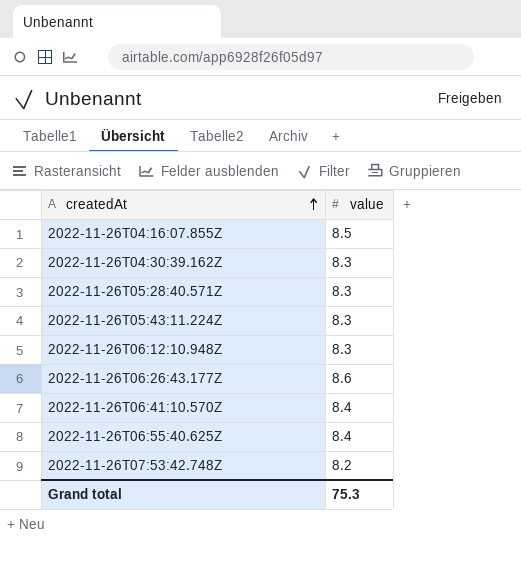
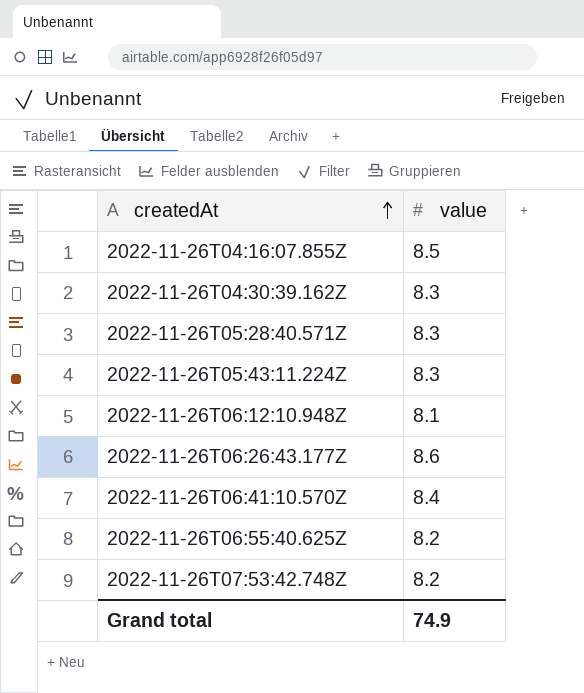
2022-11-26T06:12:10.948Z | value: 8.3 -> 8.1
2022-11-26T06:55:40.625Z | value: 8.4 -> 8.2
Grand total | value: 75.3 -> 74.9

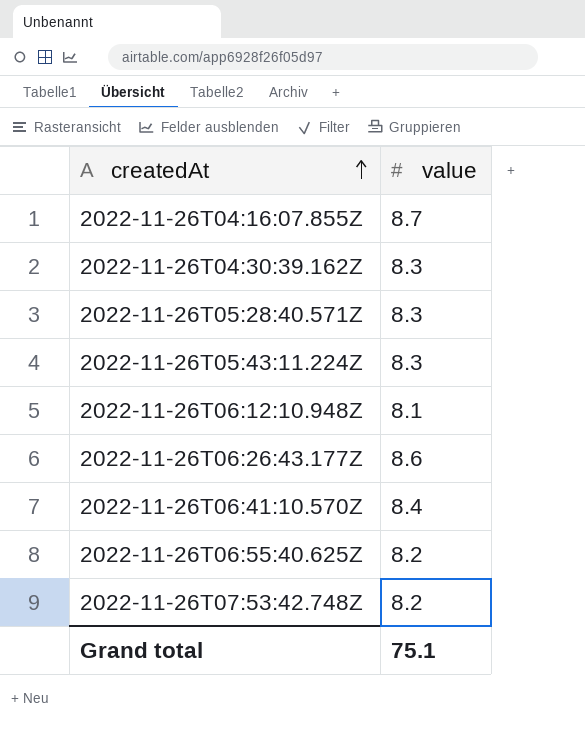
2022-11-26T04:16:07.855Z | value: 8.5 -> 8.7
Grand total | value: 74.9 -> 75.1

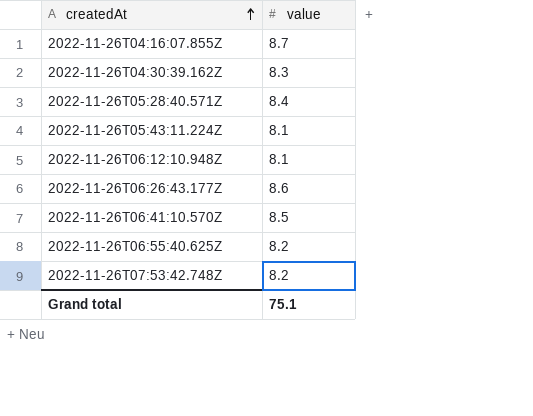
2022-11-26T05:28:40.571Z | value: 8.3 -> 8.4
2022-11-26T05:43:11.224Z | value: 8.3 -> 8.1
2022-11-26T06:41:10.570Z | value: 8.4 -> 8.5

